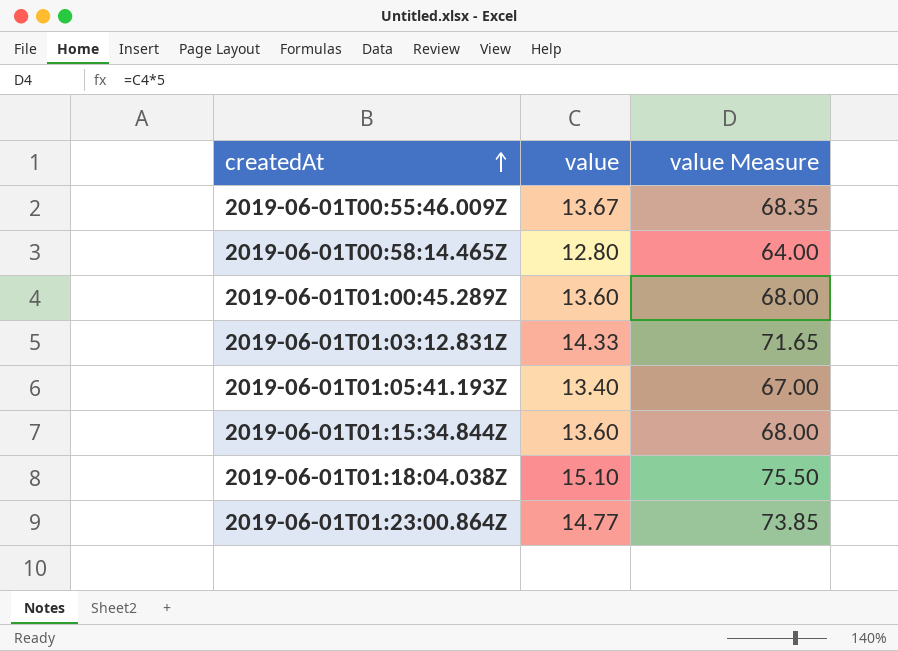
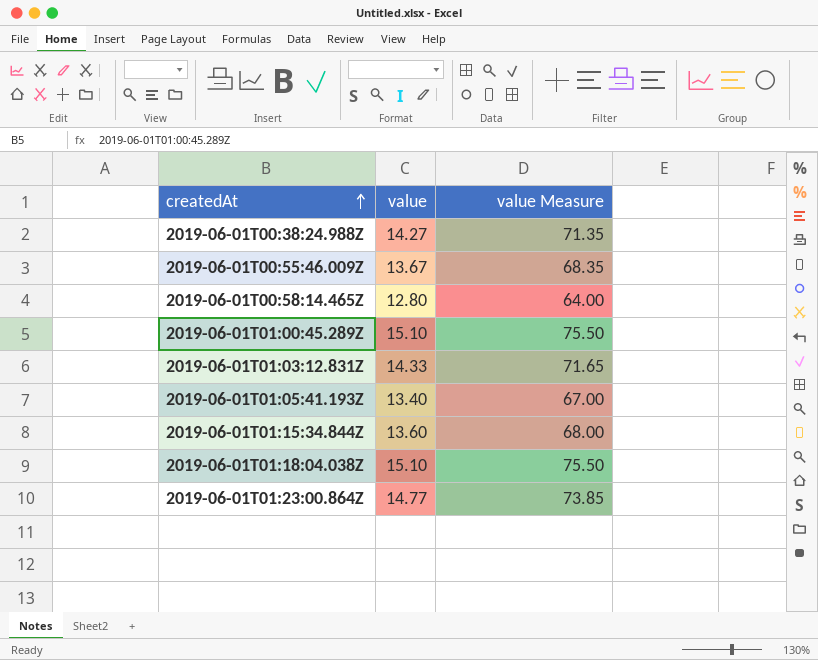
row 2019-06-01T00:38:24.988Z: none -> 14.27 | 71.35
2019-06-01T01:00:45.289Z | value: 13.60 -> 15.10
2019-06-01T01:00:45.289Z | value Measure: 68.00 -> 75.50

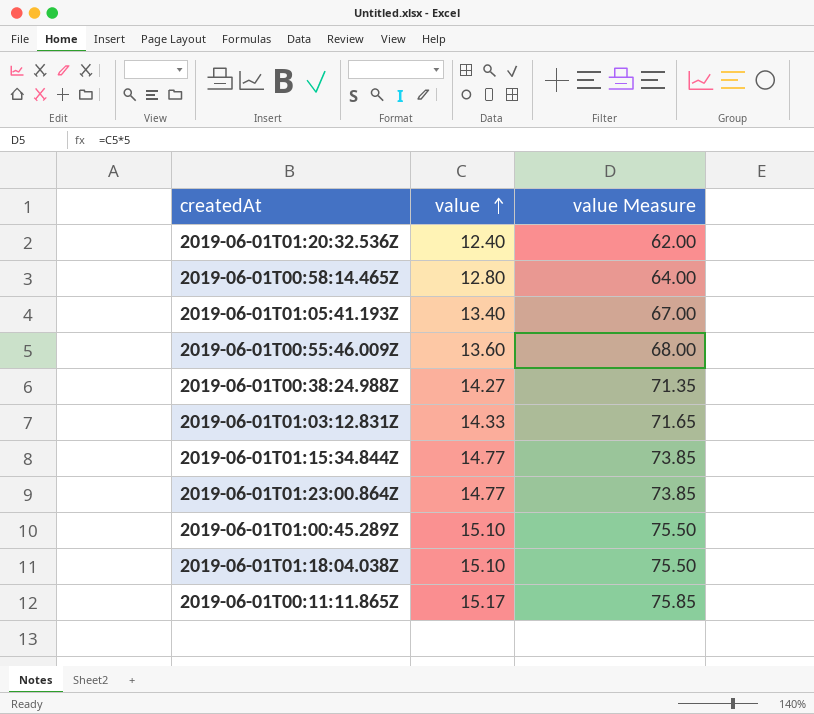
row order: createdAt ascending -> value ascending
row 2019-06-01T01:20:32.536Z: none -> 12.40 | 62.00
2019-06-01T00:55:46.009Z | value: 13.67 -> 13.60
2019-06-01T00:55:46.009Z | value Measure: 68.35 -> 68.00
2019-06-01T01:15:34.844Z | value: 13.60 -> 14.77
2019-06-01T01:15:34.844Z | value Measure: 68.00 -> 73.85
row 2019-06-01T00:11:11.865Z: none -> 15.17 | 75.85

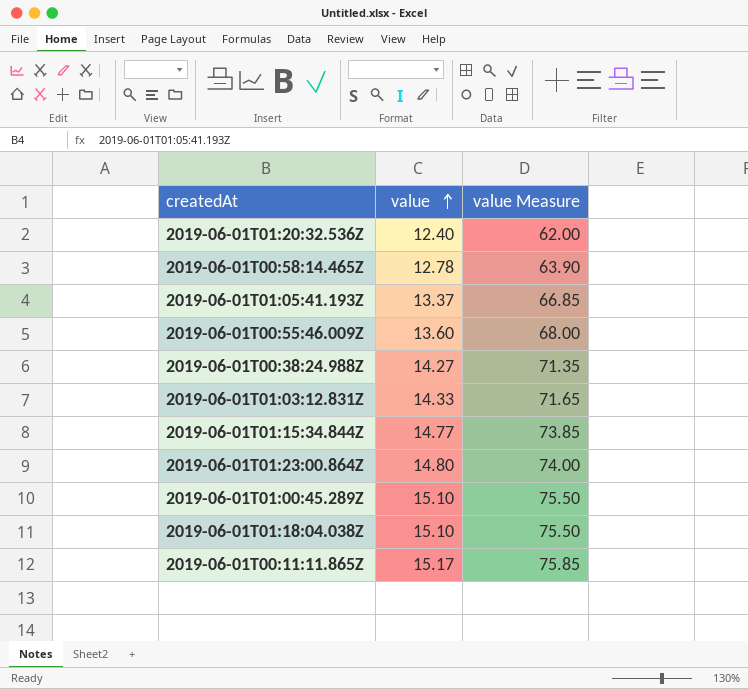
2019-06-01T00:58:14.465Z | value: 12.80 -> 12.78
2019-06-01T00:58:14.465Z | value Measure: 64.00 -> 63.90
2019-06-01T01:05:41.193Z | value: 13.40 -> 13.37
2019-06-01T01:05:41.193Z | value Measure: 67.00 -> 66.85
2019-06-01T01:23:00.864Z | value: 14.77 -> 14.80
2019-06-01T01:23:00.864Z | value Measure: 73.85 -> 74.00

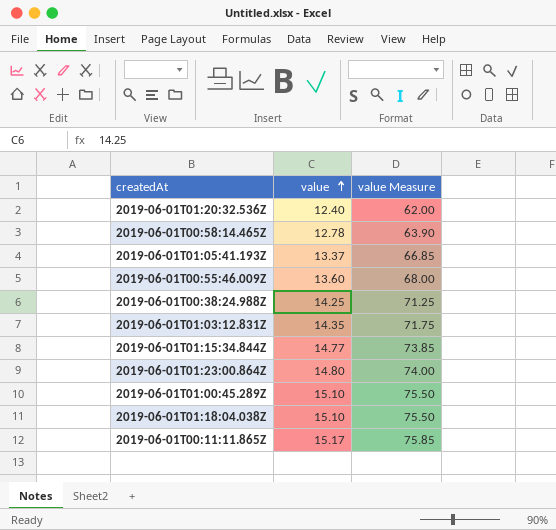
2019-06-01T00:38:24.988Z | value: 14.27 -> 14.25
2019-06-01T00:38:24.988Z | value Measure: 71.35 -> 71.25
2019-06-01T01:03:12.831Z | value: 14.33 -> 14.35
2019-06-01T01:03:12.831Z | value Measure: 71.65 -> 71.75

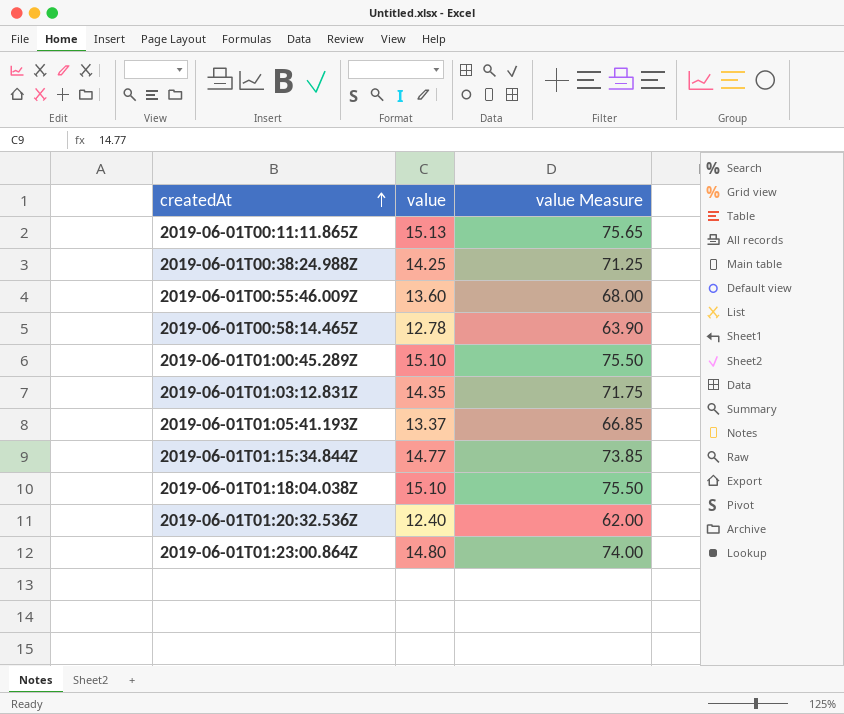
row order: value ascending -> createdAt ascending
2019-06-01T00:11:11.865Z | value: 15.17 -> 15.13
2019-06-01T00:11:11.865Z | value Measure: 75.85 -> 75.65

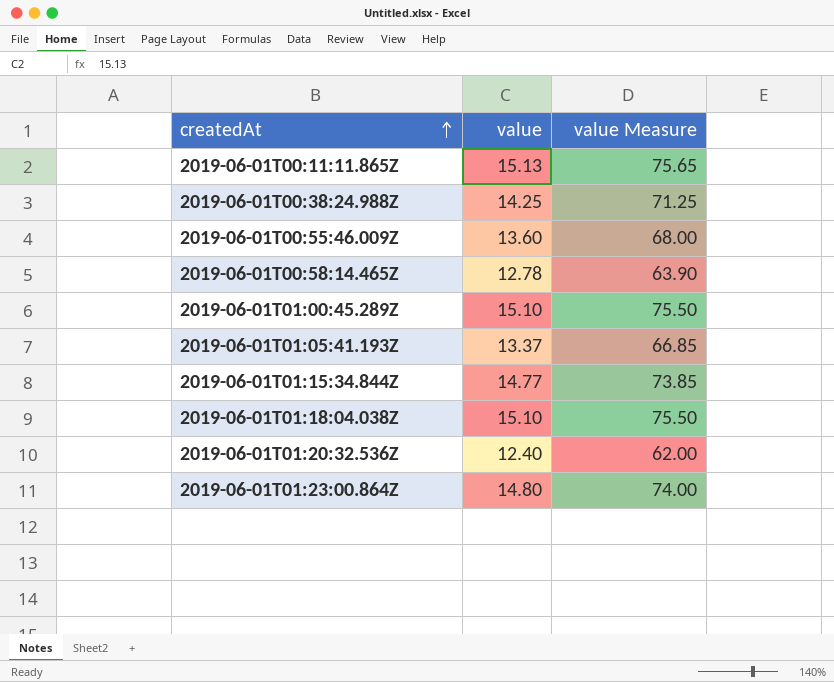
row 2019-06-01T01:03:12.831Z: 14.35 | 71.75 -> none

